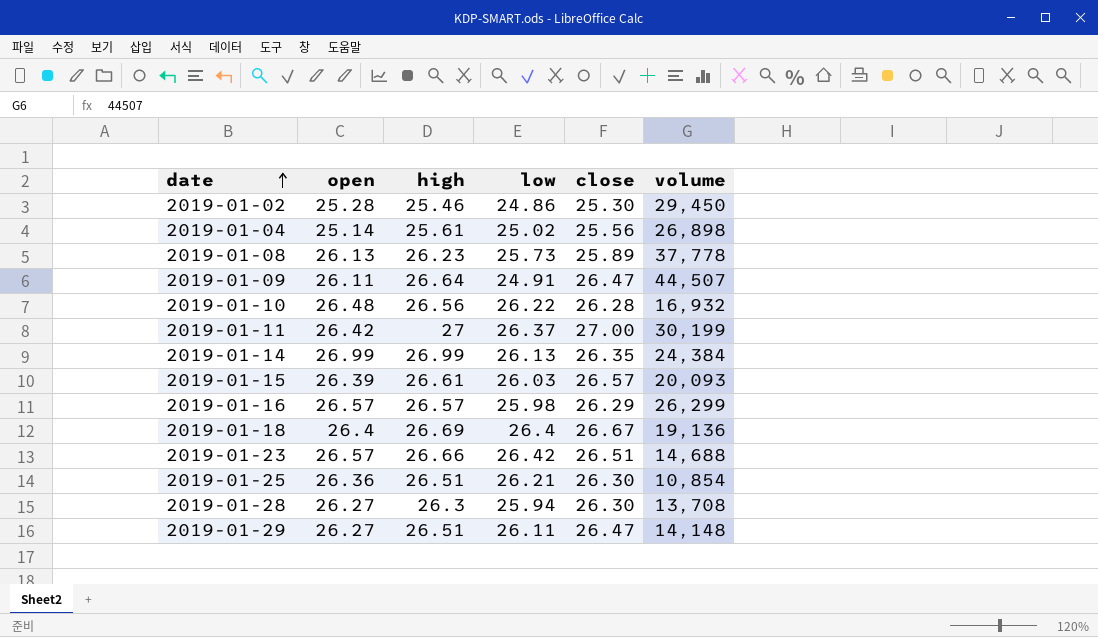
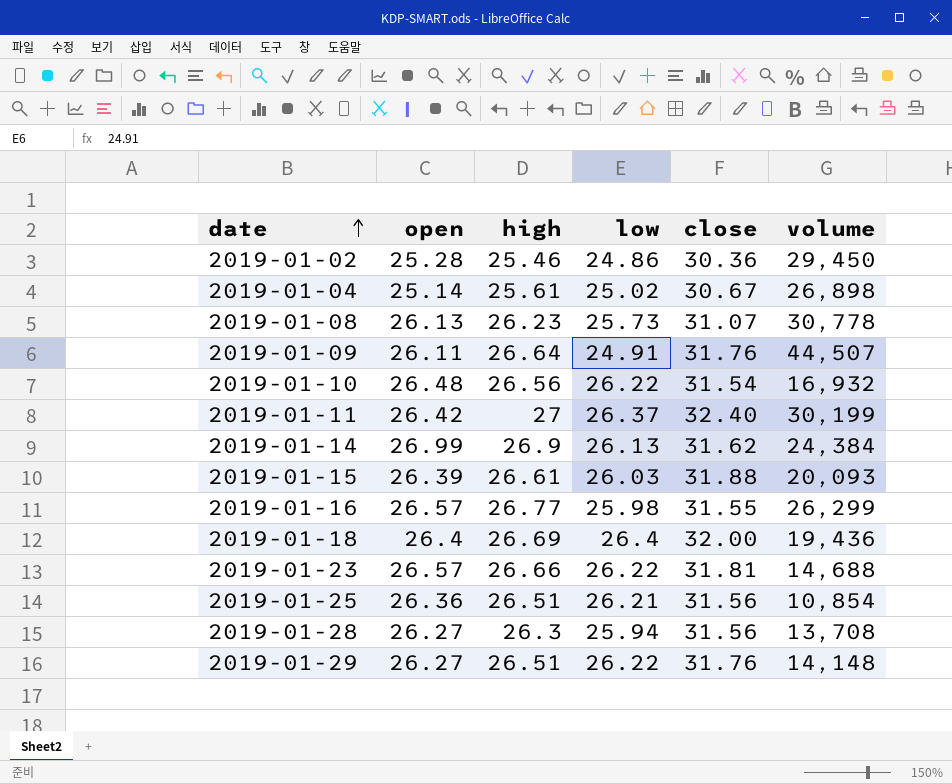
2019-01-02 | close: 25.30 -> 30.36
2019-01-04 | close: 25.56 -> 30.67
2019-01-08 | close: 25.89 -> 31.07
2019-01-08 | volume: 37,778 -> 30,778
2019-01-09 | close: 26.47 -> 31.76
2019-01-10 | close: 26.28 -> 31.54
2019-01-11 | close: 27.00 -> 32.40
2019-01-14 | high: 26.99 -> 26.9
2019-01-14 | close: 26.35 -> 31.62
2019-01-15 | close: 26.57 -> 31.88
2019-01-16 | high: 26.57 -> 26.77
2019-01-16 | close: 26.29 -> 31.55
2019-01-18 | close: 26.67 -> 32.00
2019-01-18 | volume: 19,136 -> 19,436
2019-01-23 | low: 26.42 -> 26.22
2019-01-23 | close: 26.51 -> 31.81
2019-01-25 | close: 26.30 -> 31.56
2019-01-28 | close: 26.30 -> 31.56
2019-01-29 | low: 26.11 -> 26.22
2019-01-29 | close: 26.47 -> 31.76

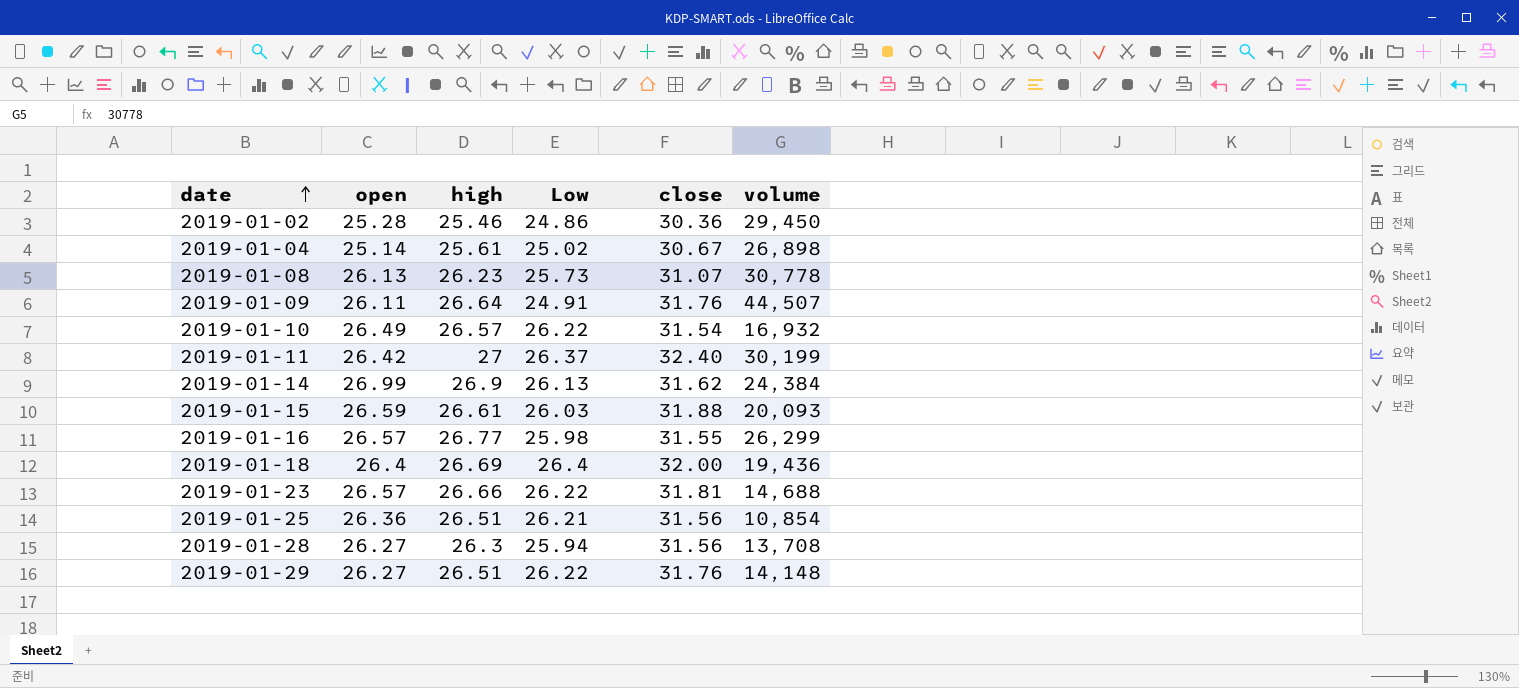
column name: low -> Low
2019-01-10 | open: 26.48 -> 26.49
2019-01-10 | high: 26.56 -> 26.57
2019-01-15 | open: 26.39 -> 26.59

